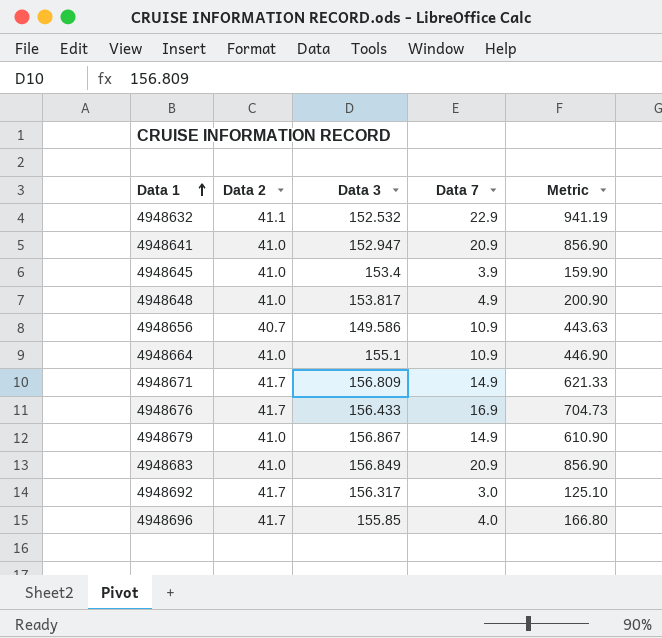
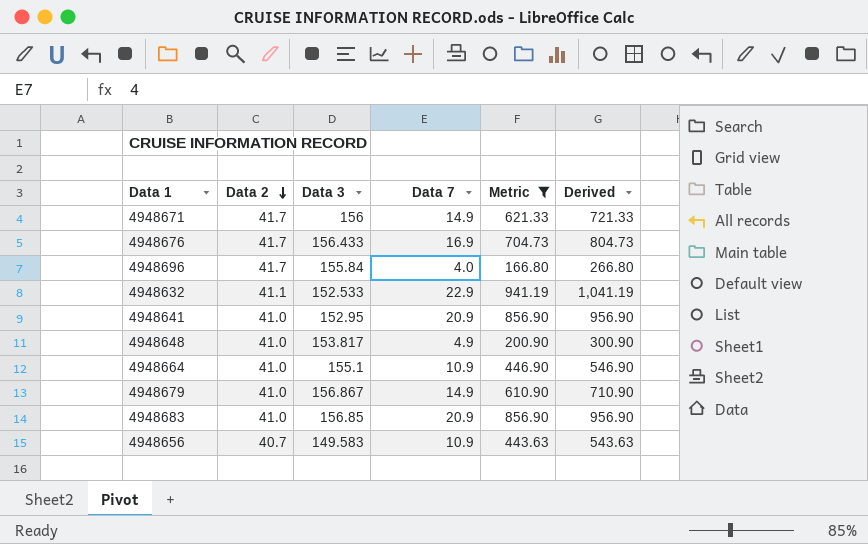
filter: none -> Metric >= 166.80
row order: Data 1 ascending -> Data 2 descending
column Derived | formula: none -> [Metric] + 100
4948671 | Data 3: 156.809 -> 156
4948696 | Data 3: 155.85 -> 155.84
4948632 | Data 3: 152.532 -> 152.533
4948641 | Data 3: 152.947 -> 152.95
4948683 | Data 3: 156.849 -> 156.85
4948656 | Data 3: 149.586 -> 149.583

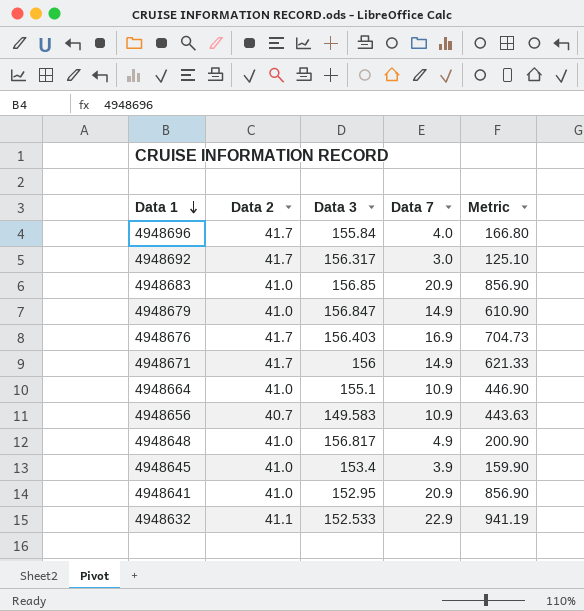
filter: Metric >= 166.80 -> none
row order: Data 2 descending -> Data 1 descending
column Derived | formula: [Metric] + 100 -> none
4948679 | Data 3: 156.867 -> 156.847
4948676 | Data 3: 156.433 -> 156.403
4948648 | Data 3: 153.817 -> 156.817

